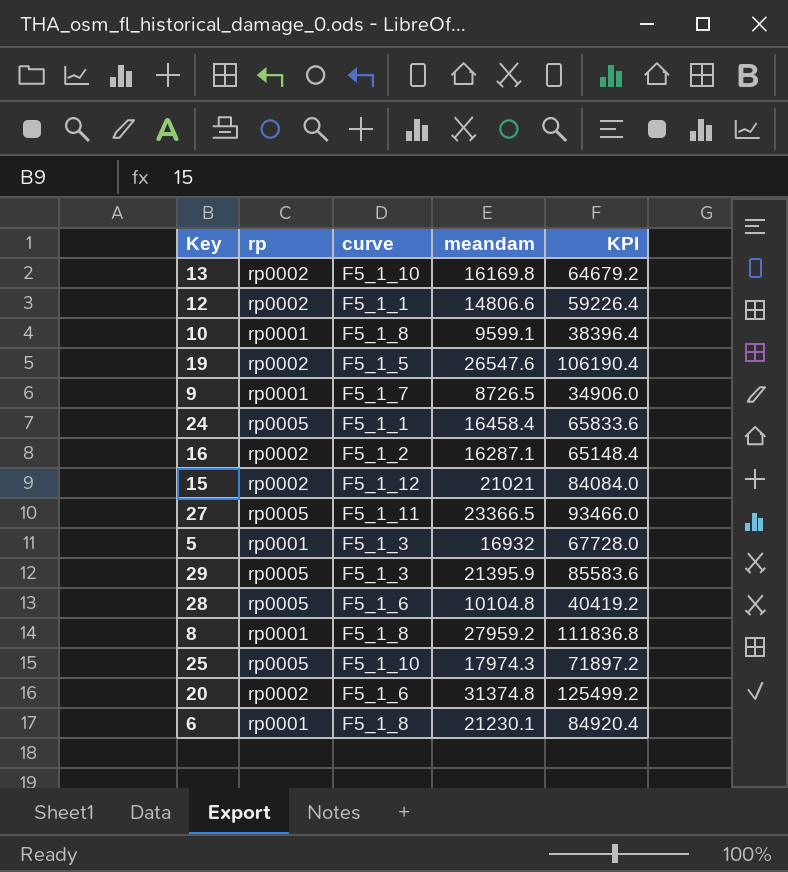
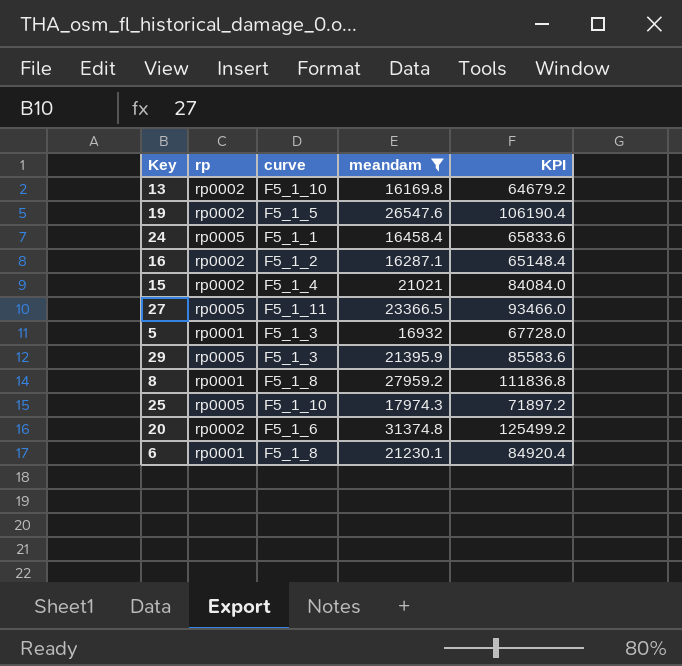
filter: none -> meandam >= 16169.8
15 | curve: F5_1_12 -> F5_1_4

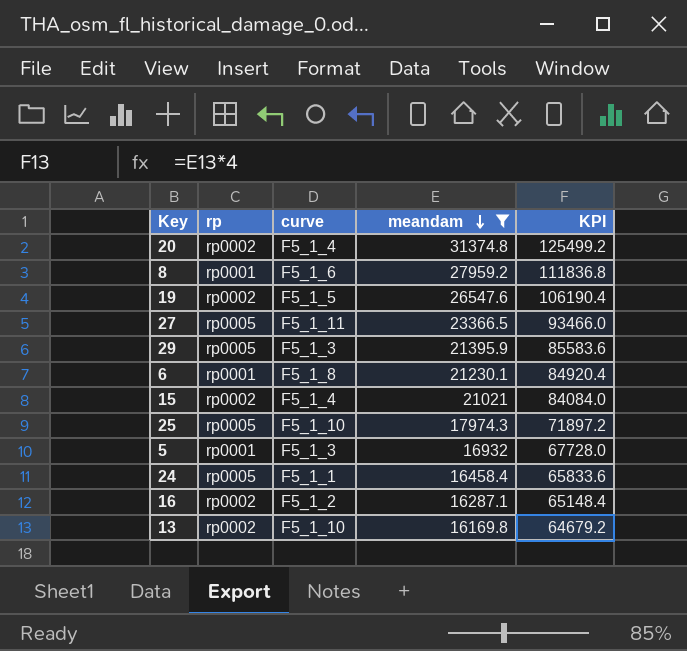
row order: none -> meandam descending
20 | curve: F5_1_6 -> F5_1_4
8 | curve: F5_1_8 -> F5_1_6

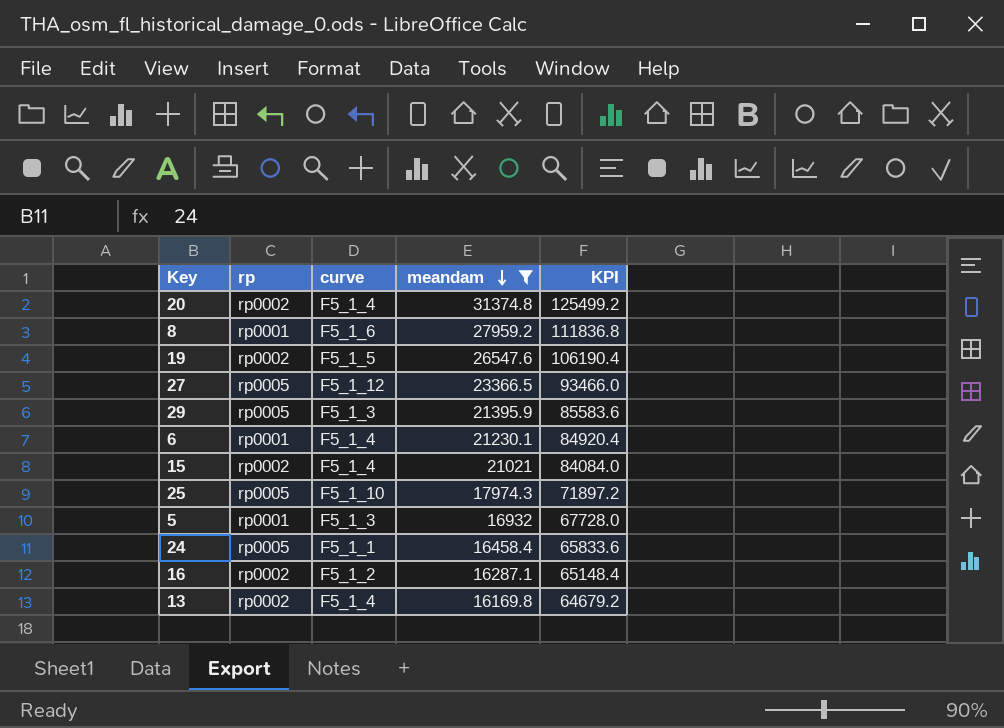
27 | curve: F5_1_11 -> F5_1_12
6 | curve: F5_1_8 -> F5_1_4
13 | curve: F5_1_10 -> F5_1_4

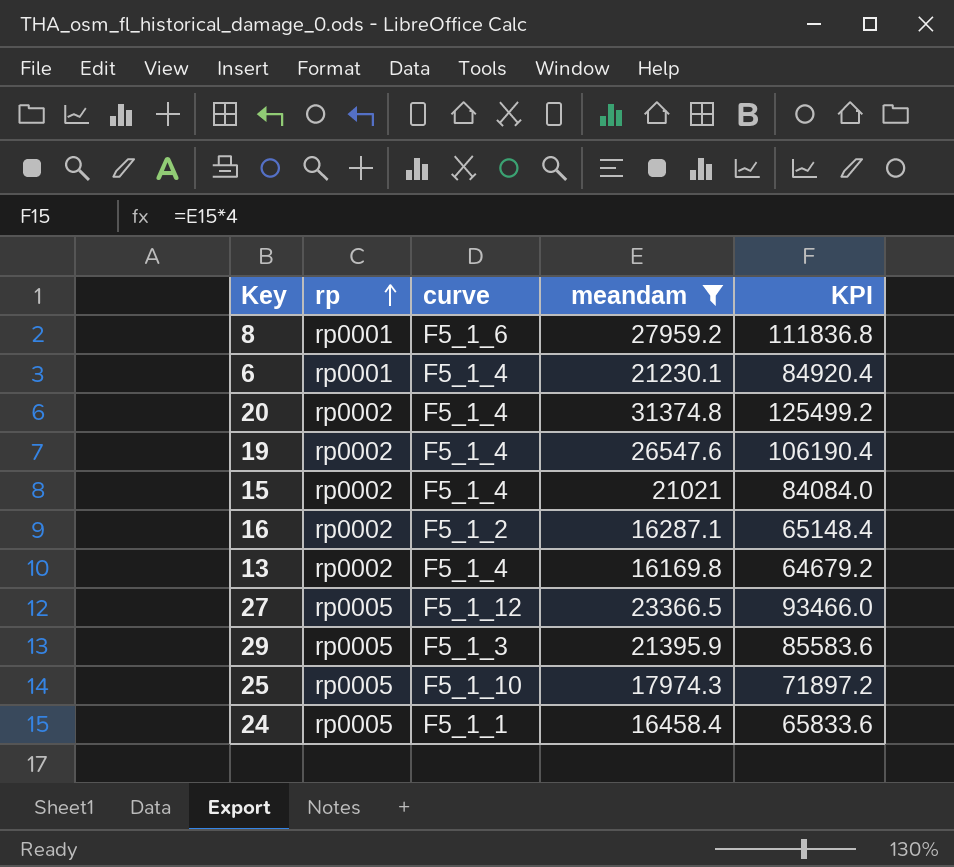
row order: meandam descending -> rp ascending
row 5: rp0001 | F5_1_3 | 16932 | 67728.0 -> none
19 | curve: F5_1_5 -> F5_1_4

